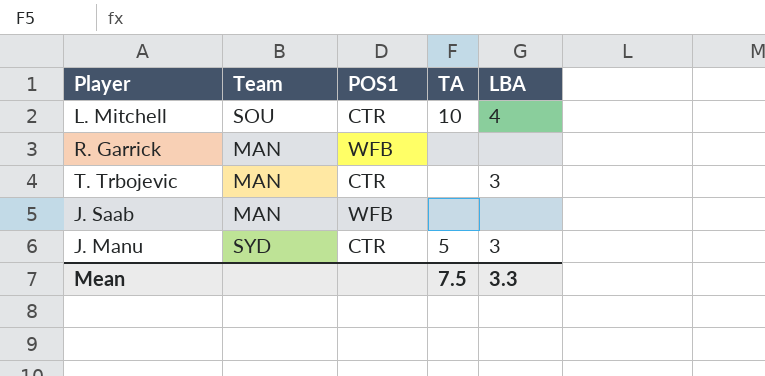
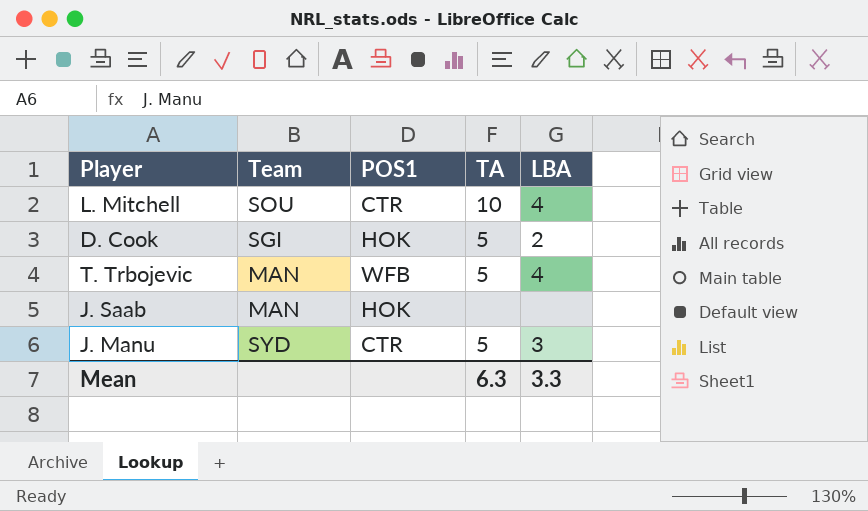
row R. Garrick: MAN | WFB | none | none -> none
row D. Cook: none -> SGI | HOK | 5 | 2
T. Trbojevic | POS1: CTR -> WFB
T. Trbojevic | TA: none -> 5
T. Trbojevic | LBA: 3 -> 4
J. Saab | POS1: WFB -> HOK
Mean | TA: 7.5 -> 6.3

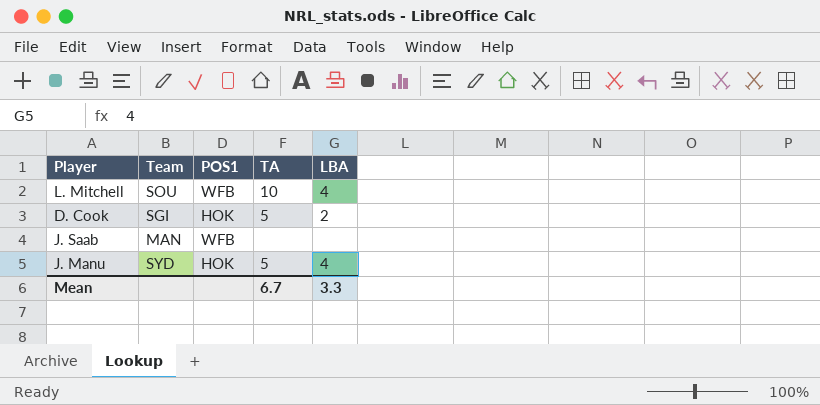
row T. Trbojevic: MAN | WFB | 5 | 4 -> none
L. Mitchell | POS1: CTR -> WFB
J. Saab | POS1: HOK -> WFB
J. Manu | POS1: CTR -> HOK
J. Manu | LBA: 3 -> 4
Mean | TA: 6.3 -> 6.7

